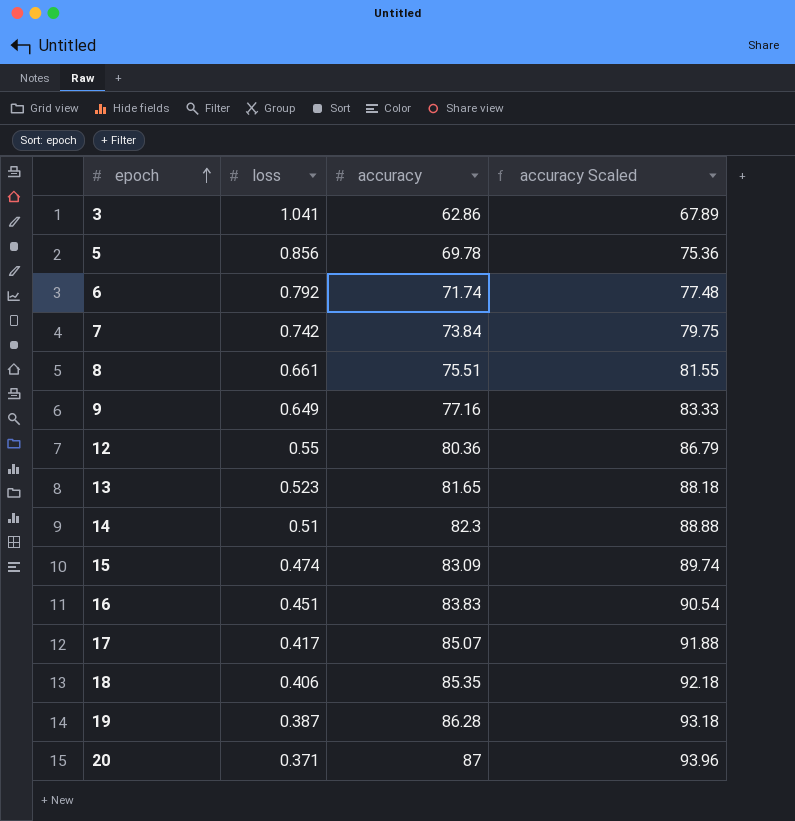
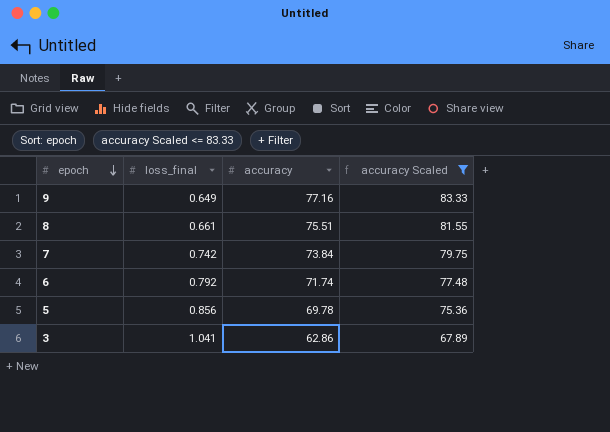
filter: none -> accuracy Scaled <= 83.33
row order: epoch ascending -> epoch descending
column name: loss -> loss_final

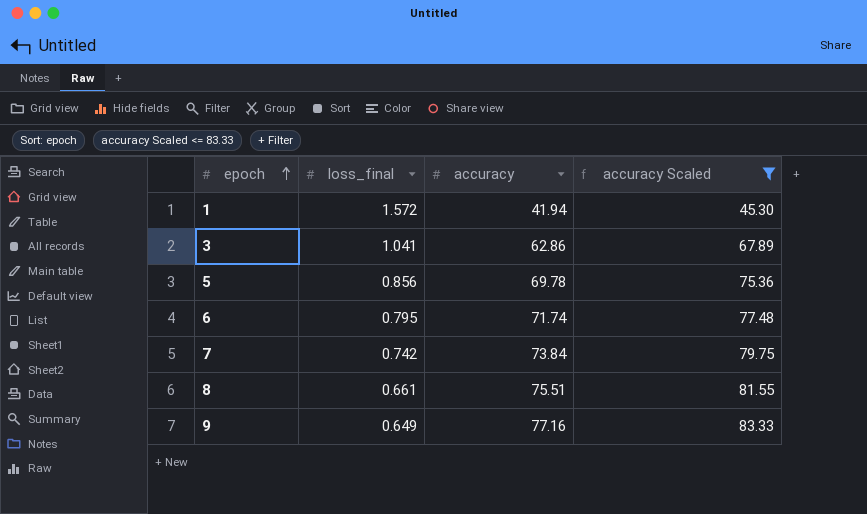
row order: epoch descending -> epoch ascending
row 1: none -> 1.572 | 41.94 | 45.30
6 | loss_final: 0.792 -> 0.795

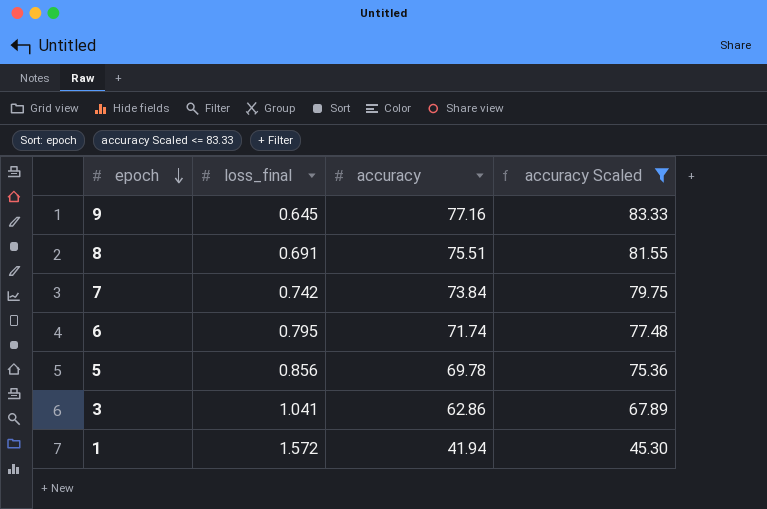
row order: epoch ascending -> epoch descending
9 | loss_final: 0.649 -> 0.645
8 | loss_final: 0.661 -> 0.691

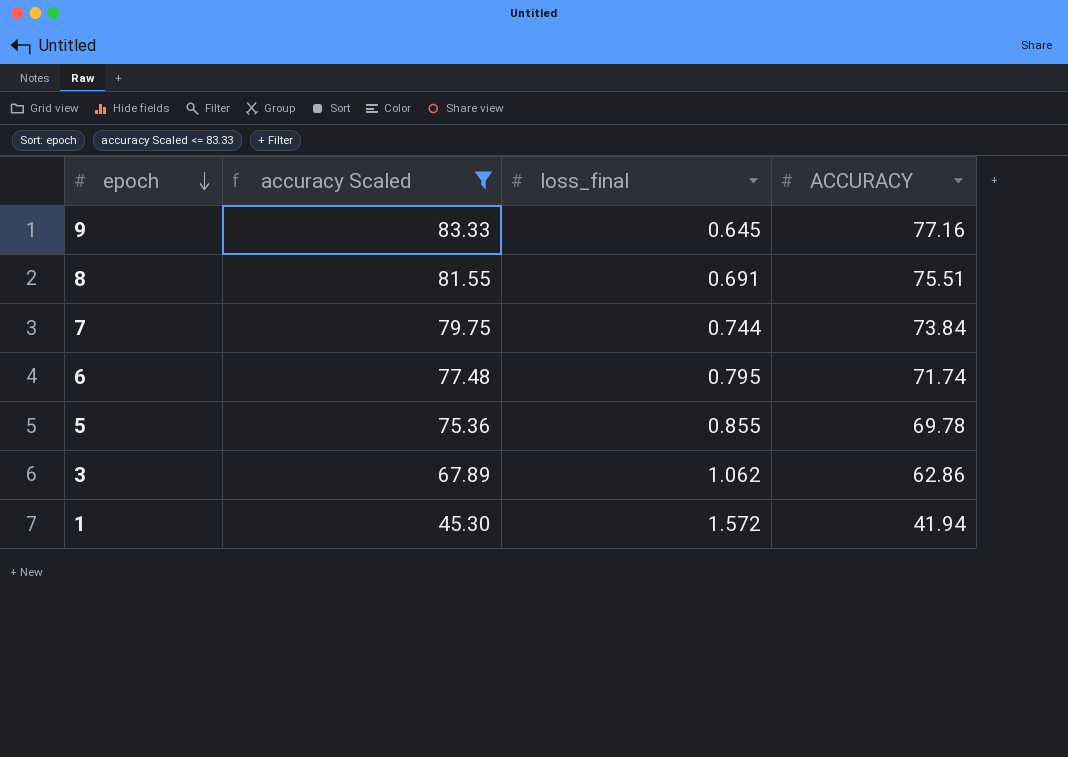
column accuracy Scaled | position: 4 -> 2
column name: accuracy -> ACCURACY
7 | loss_final: 0.742 -> 0.744
5 | loss_final: 0.856 -> 0.855
3 | loss_final: 1.041 -> 1.062

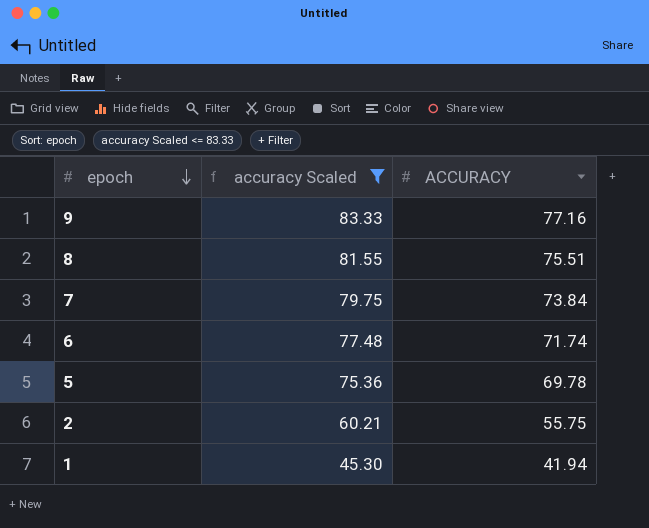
column loss_final | position: 3 -> none
row 3: 67.89 | 1.062 | 62.86 -> none
row 2: none -> 60.21 | 55.75

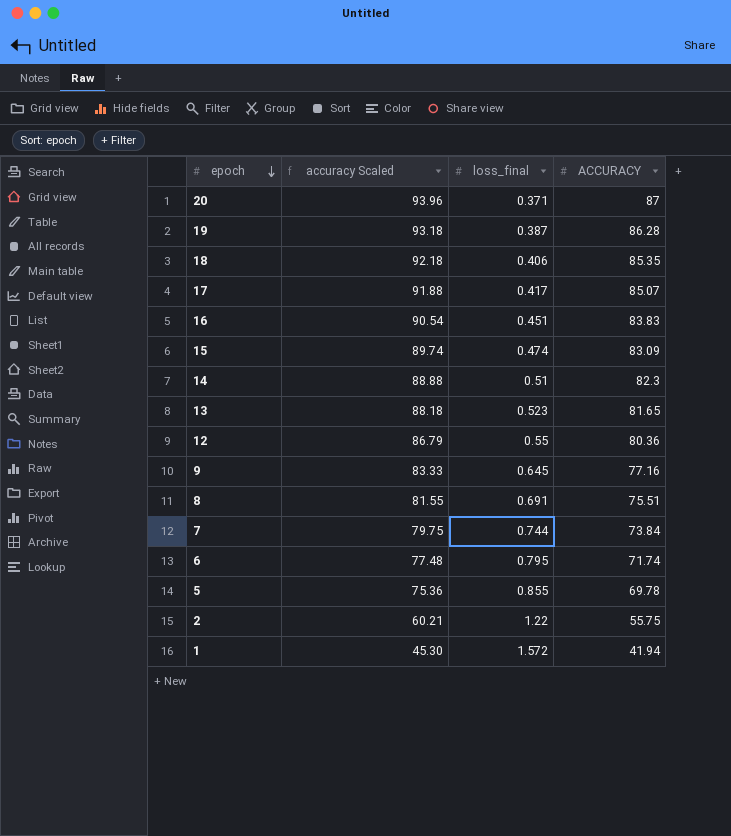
filter: accuracy Scaled <= 83.33 -> none
column loss_final | position: none -> 3

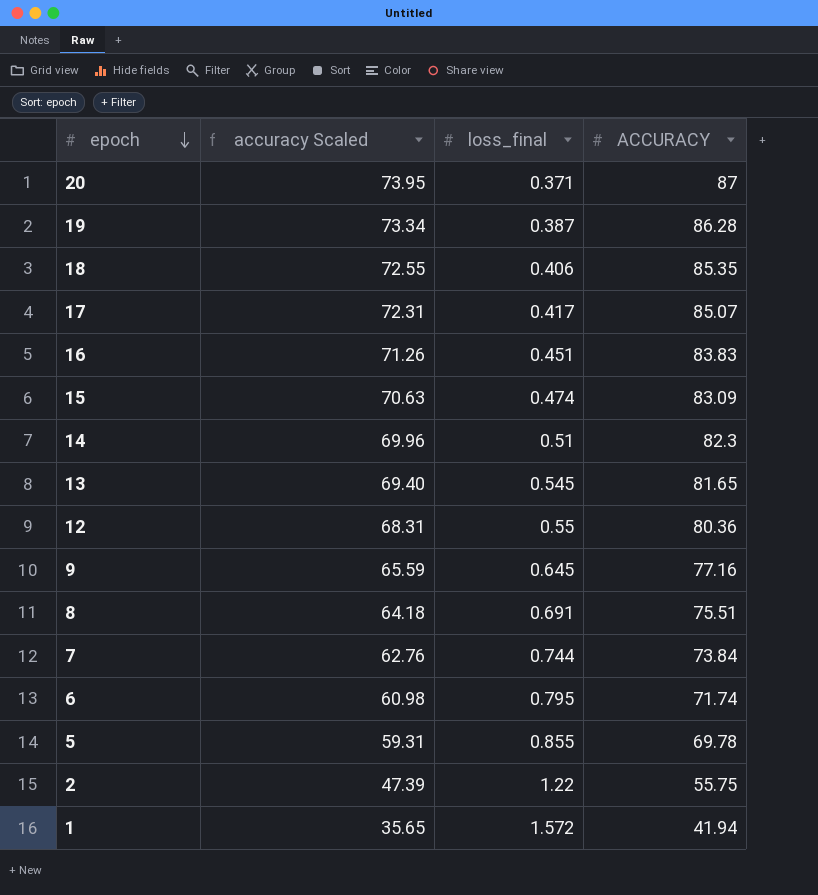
column accuracy Scaled | formula: [ACCURACY] * 1.08 -> [ACCURACY] * 0.85
13 | loss_final: 0.523 -> 0.545

